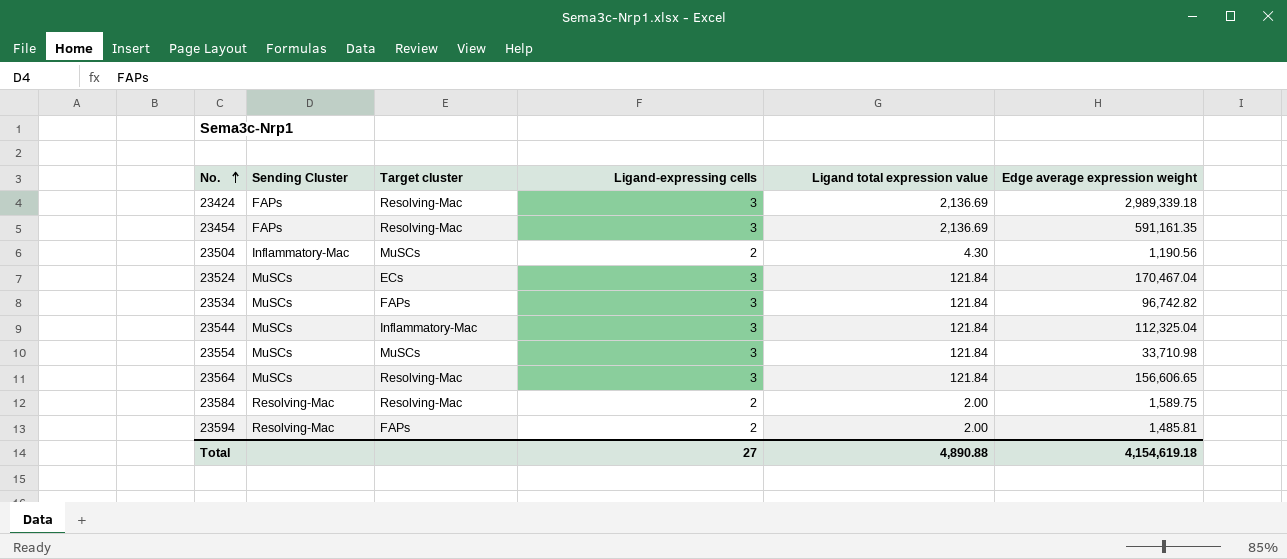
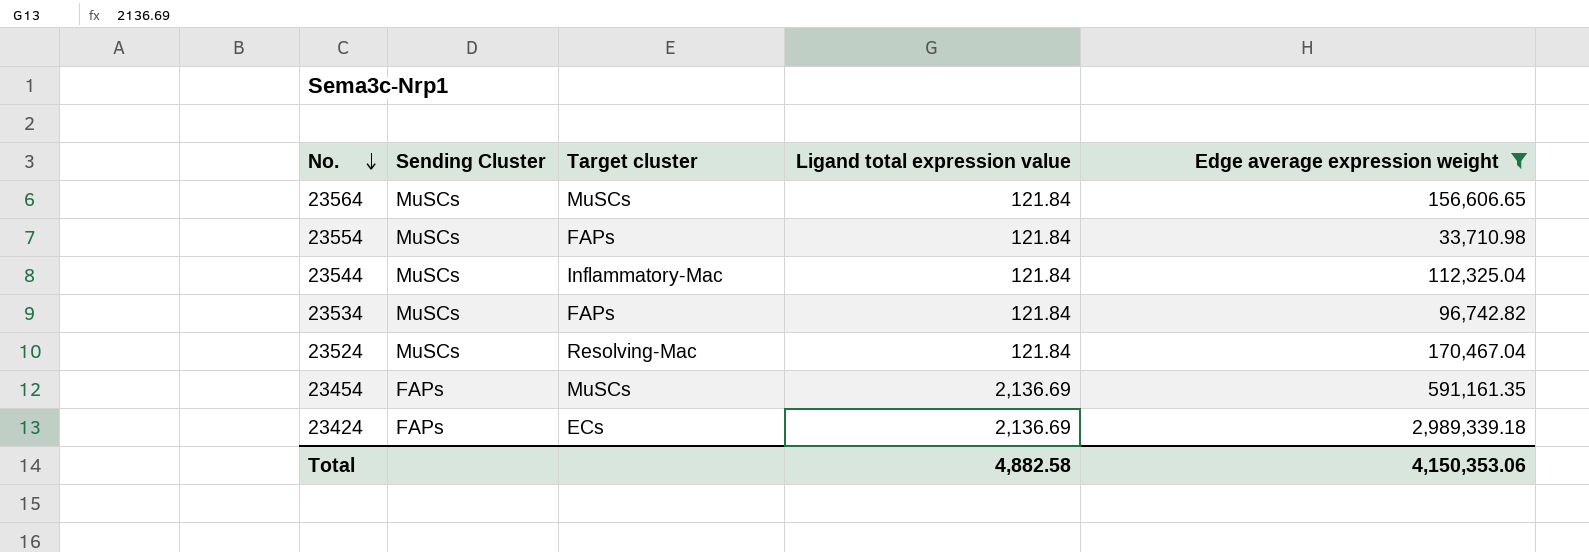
filter: none -> Edge average expression weight >= 33,710.98
row order: No. ascending -> No. descending
column Ligand-expressing cells | position: 4 -> none
23564 | Target cluster: Resolving-Mac -> MuSCs
23554 | Target cluster: MuSCs -> FAPs
23524 | Target cluster: ECs -> Resolving-Mac
23454 | Target cluster: Resolving-Mac -> MuSCs
23424 | Target cluster: Resolving-Mac -> ECs
Total | Ligand total expression value: 4,890.88 -> 4,882.58
Total | Edge average expression weight: 4,154,619.18 -> 4,150,353.06

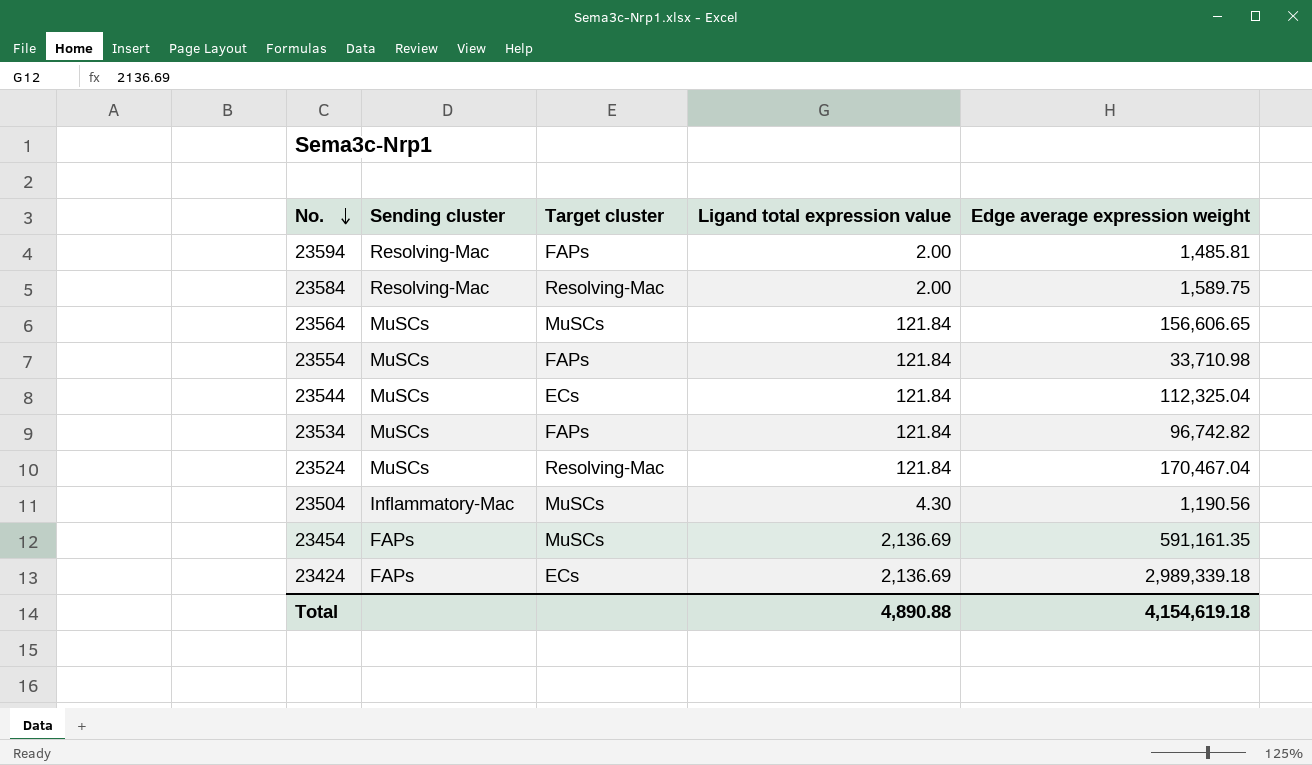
filter: Edge average expression weight >= 33,710.98 -> none
column name: Sending Cluster -> Sending cluster
23544 | Target cluster: Inflammatory-Mac -> ECs
Total | Ligand total expression value: 4,882.58 -> 4,890.88
Total | Edge average expression weight: 4,150,353.06 -> 4,154,619.18

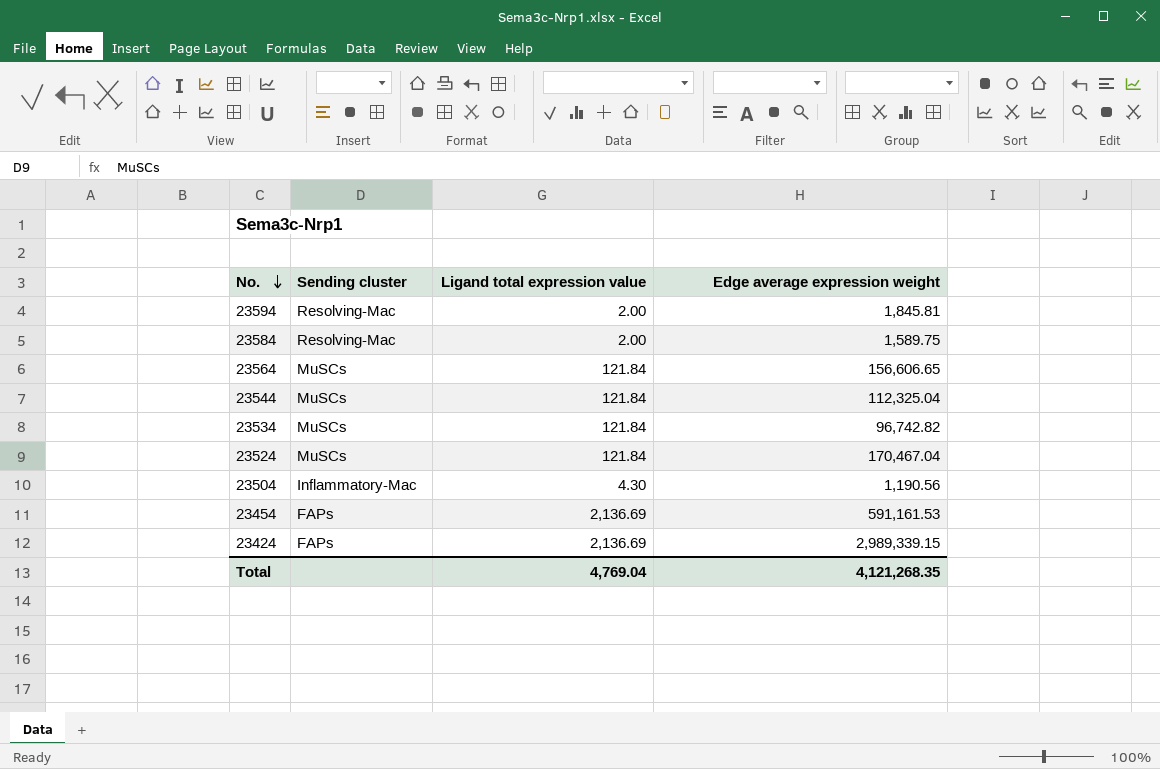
column Target cluster | position: 3 -> none
row 23554: MuSCs | FAPs | 121.84 | 33,710.98 -> none
23594 | Edge average expression weight: 1,485.81 -> 1,845.81
23454 | Edge average expression weight: 591,161.35 -> 591,161.53
23424 | Edge average expression weight: 2,989,339.18 -> 2,989,339.15
Total | Ligand total expression value: 4,890.88 -> 4,769.04
Total | Edge average expression weight: 4,154,619.18 -> 4,121,268.35

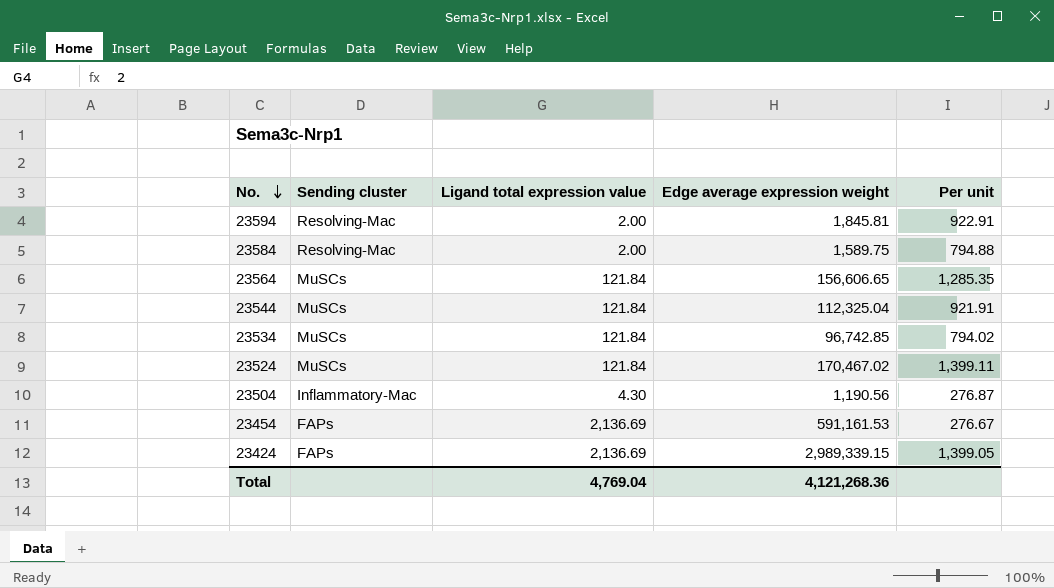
column Per unit | formula: none -> [Edge average expression weight] / [Ligand total expression value]
23534 | Edge average expression weight: 96,742.82 -> 96,742.85
23524 | Edge average expression weight: 170,467.04 -> 170,467.02
Total | Edge average expression weight: 4,121,268.35 -> 4,121,268.36

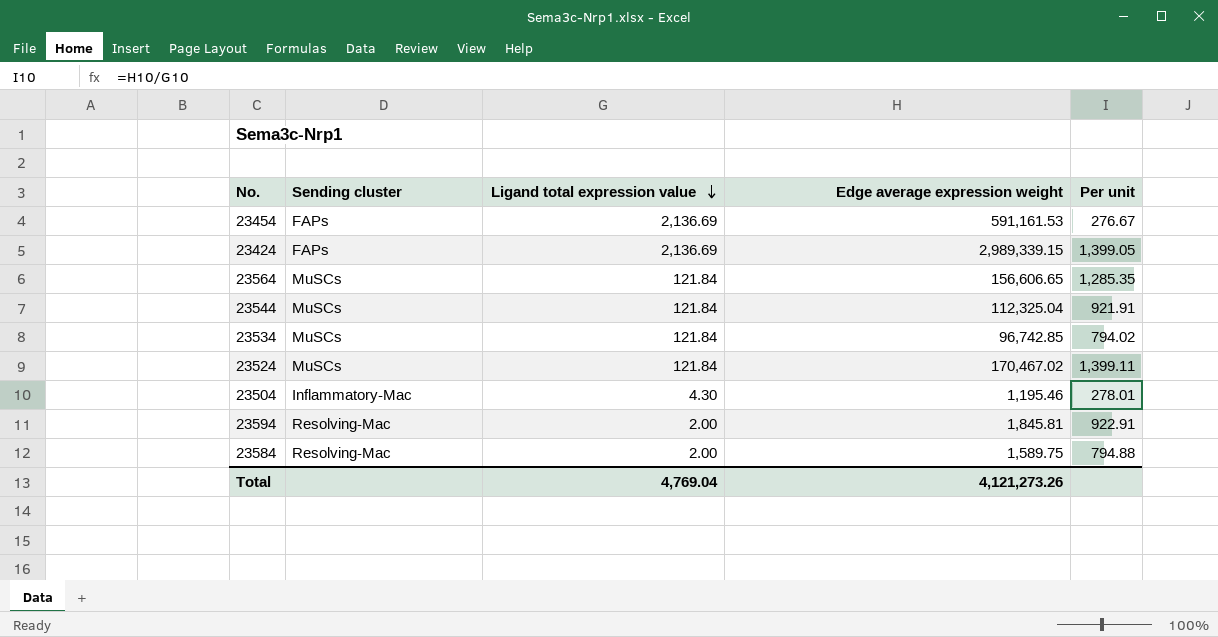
row order: No. descending -> Ligand total expression value descending
23504 | Edge average expression weight: 1,190.56 -> 1,195.46
23504 | Per unit: 276.87 -> 278.01
Total | Edge average expression weight: 4,121,268.36 -> 4,121,273.26

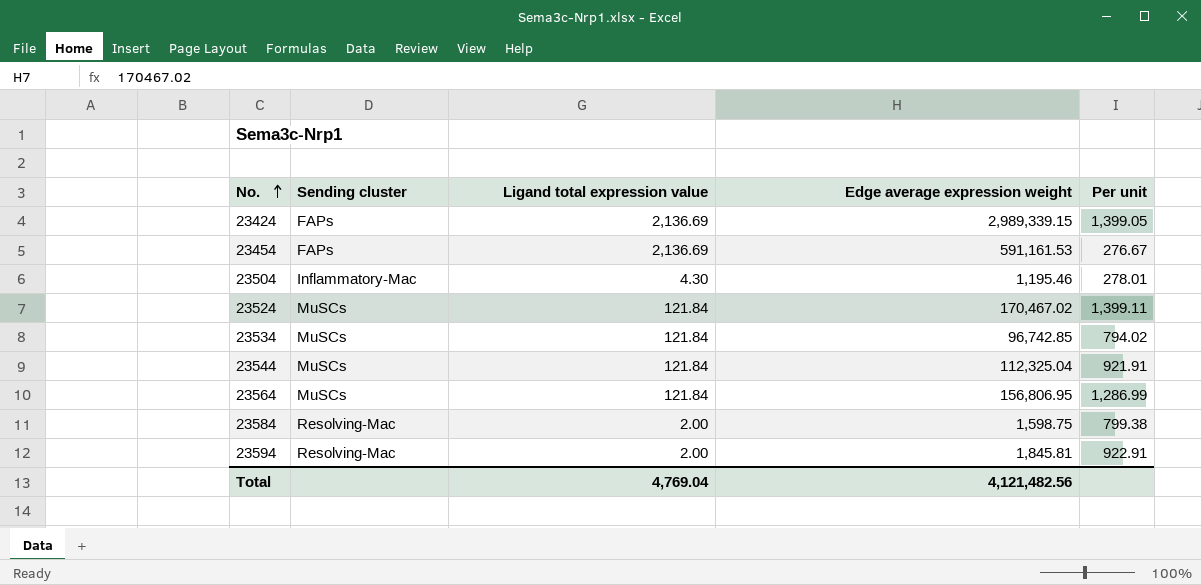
row order: Ligand total expression value descending -> No. ascending
23564 | Edge average expression weight: 156,606.65 -> 156,806.95
23564 | Per unit: 1,285.35 -> 1,286.99
23584 | Edge average expression weight: 1,589.75 -> 1,598.75
23584 | Per unit: 794.88 -> 799.38
Total | Edge average expression weight: 4,121,273.26 -> 4,121,482.56

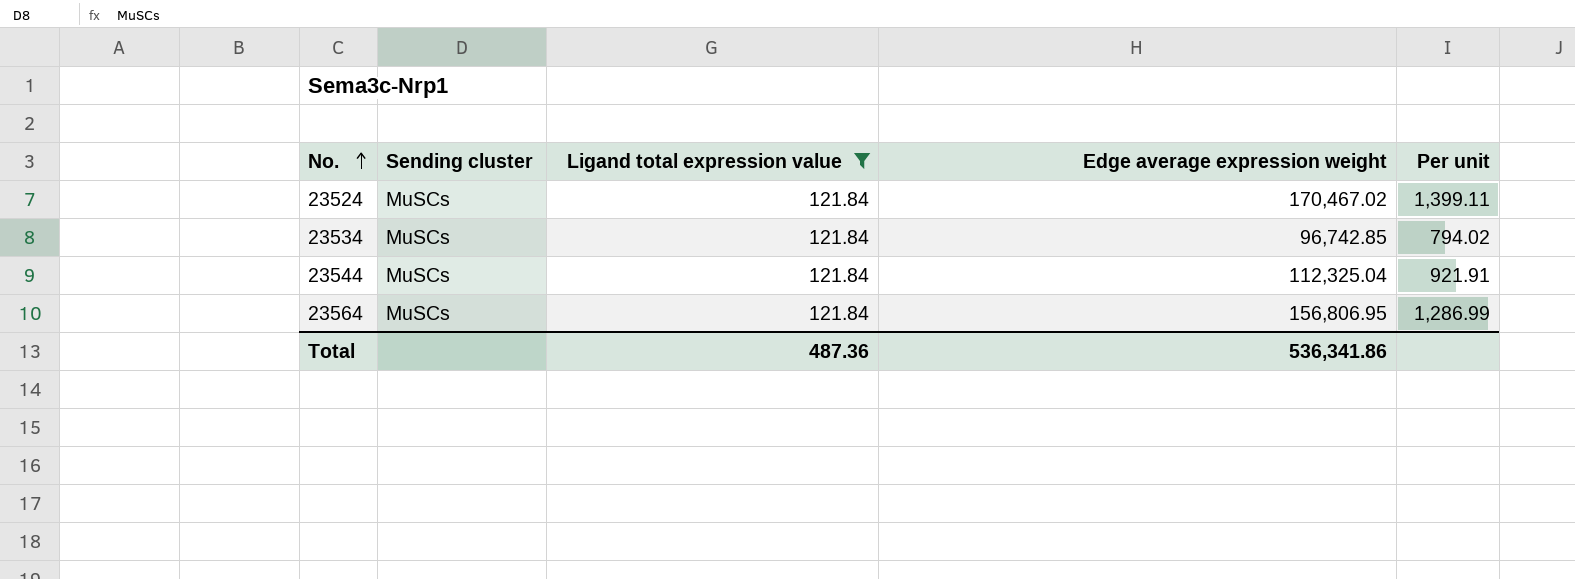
filter: none -> Ligand total expression value = 121.84
Total | Ligand total expression value: 4,769.04 -> 487.36
Total | Edge average expression weight: 4,121,482.56 -> 536,341.86

